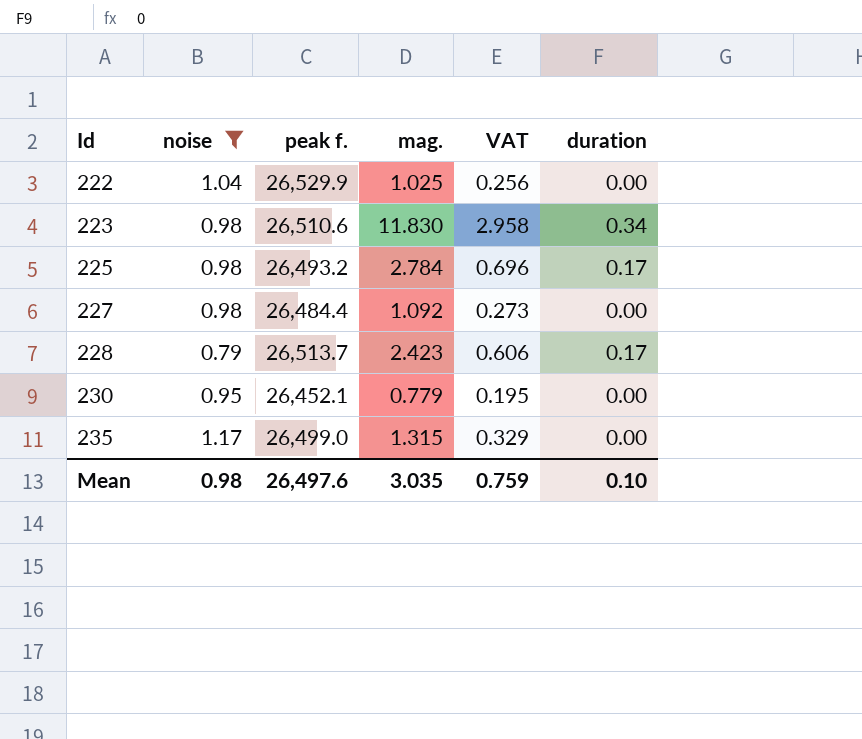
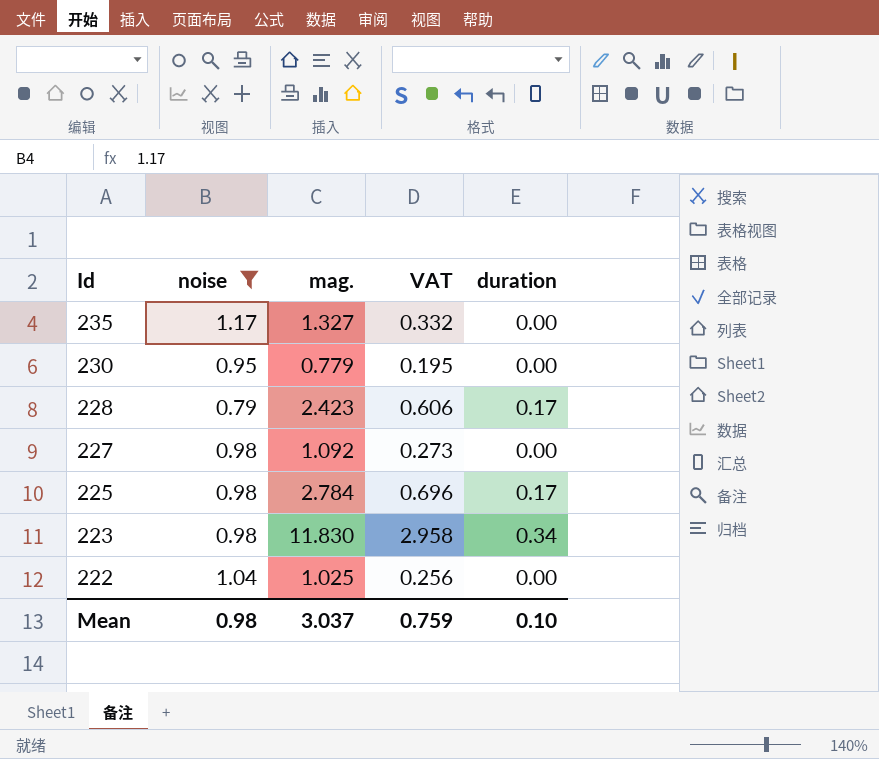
row order: Id ascending -> Id descending
column peak f. | position: 3 -> none
235 | mag.: 1.315 -> 1.327
235 | VAT: 0.329 -> 0.332
Mean | mag.: 3.035 -> 3.037

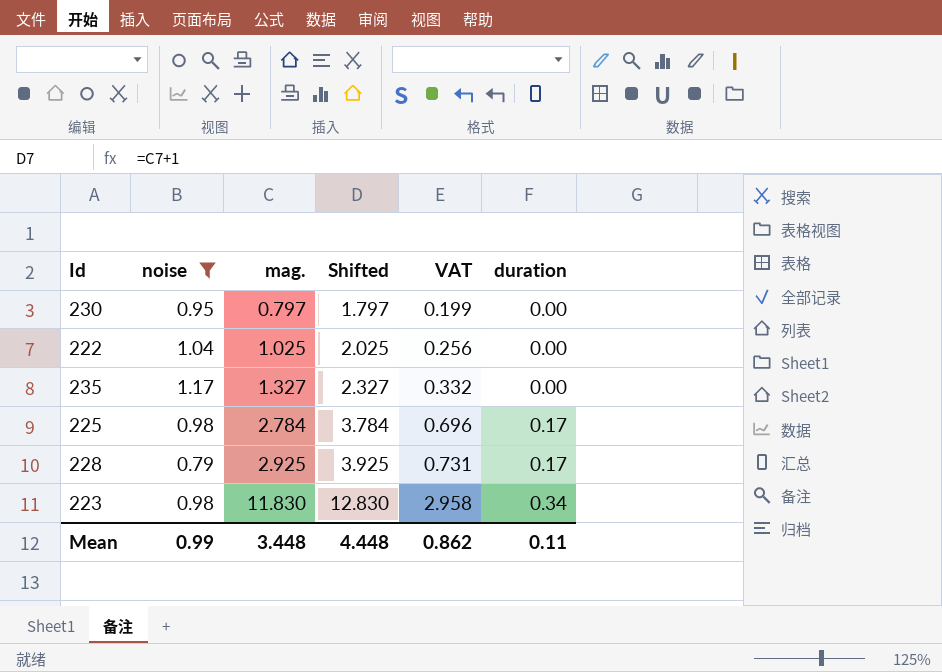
row order: Id descending -> mag. ascending
column Shifted | formula: none -> [mag.] + 1
row 227: 0.98 | 1.092 | 0.273 | 0.00 -> none
230 | mag.: 0.779 -> 0.797
230 | VAT: 0.195 -> 0.199
228 | mag.: 2.423 -> 2.925
228 | VAT: 0.606 -> 0.731
Mean | noise: 0.98 -> 0.99
Mean | mag.: 3.037 -> 3.448
Mean | VAT: 0.759 -> 0.862
Mean | duration: 0.10 -> 0.11

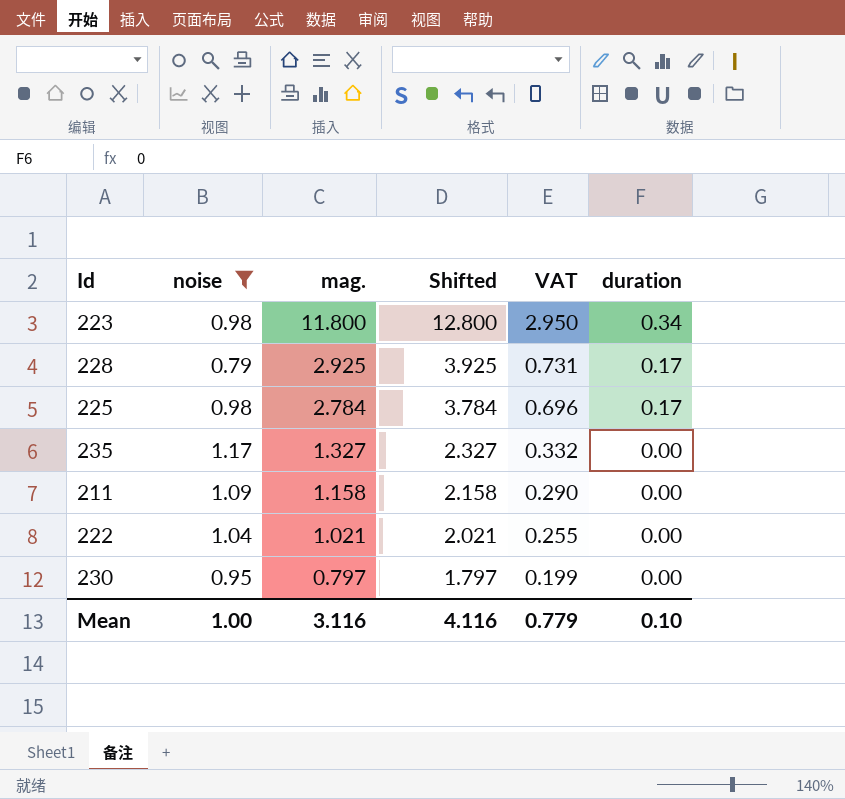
row order: mag. ascending -> mag. descending
223 | mag.: 11.830 -> 11.800
223 | Shifted: 12.830 -> 12.800
223 | VAT: 2.958 -> 2.950
row 211: none -> 1.09 | 1.158 | 2.158 | 0.290 | 0.00
222 | mag.: 1.025 -> 1.021
222 | Shifted: 2.025 -> 2.021
222 | VAT: 0.256 -> 0.255
Mean | noise: 0.99 -> 1.00
Mean | mag.: 3.448 -> 3.116
Mean | Shifted: 4.448 -> 4.116
Mean | VAT: 0.862 -> 0.779
Mean | duration: 0.11 -> 0.10

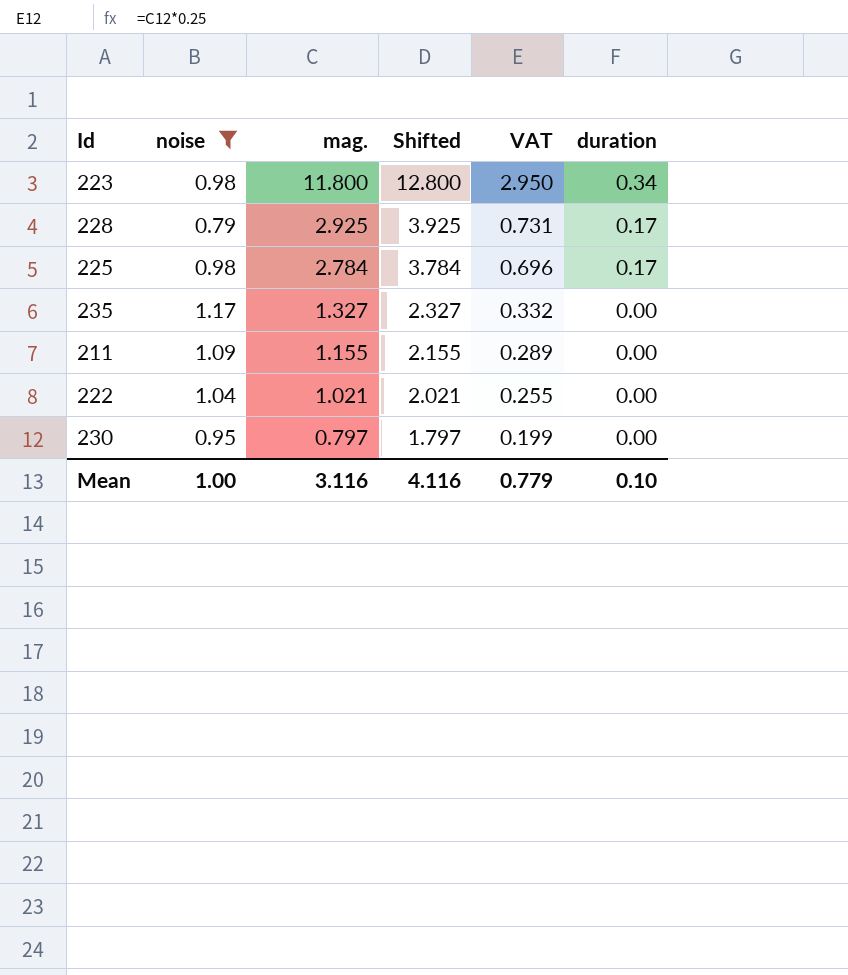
211 | mag.: 1.158 -> 1.155
211 | Shifted: 2.158 -> 2.155
211 | VAT: 0.290 -> 0.289

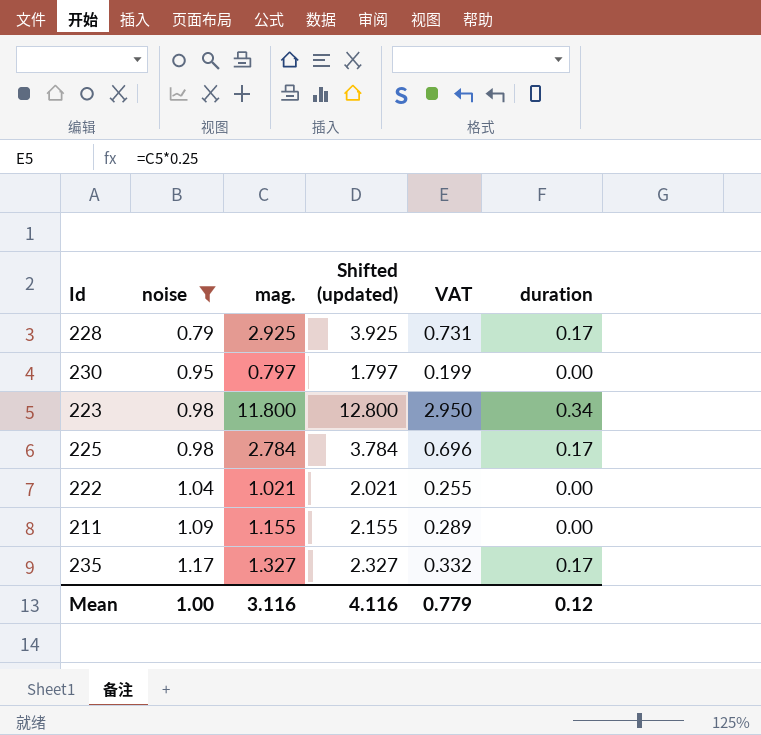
row order: mag. descending -> noise ascending
column name: Shifted -> Shifted (updated)
235 | duration: 0.00 -> 0.17
Mean | duration: 0.10 -> 0.12

